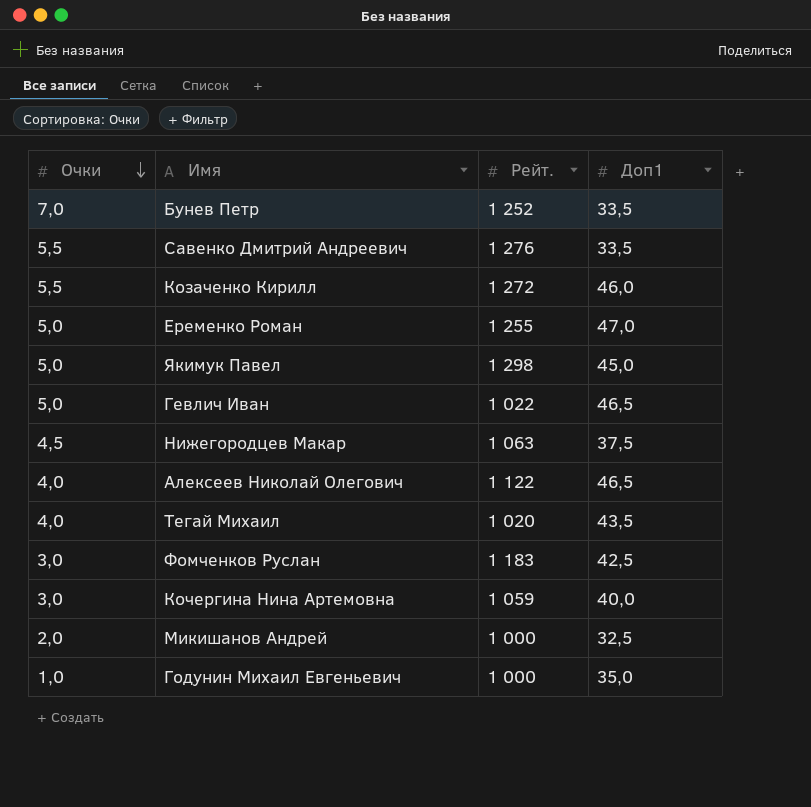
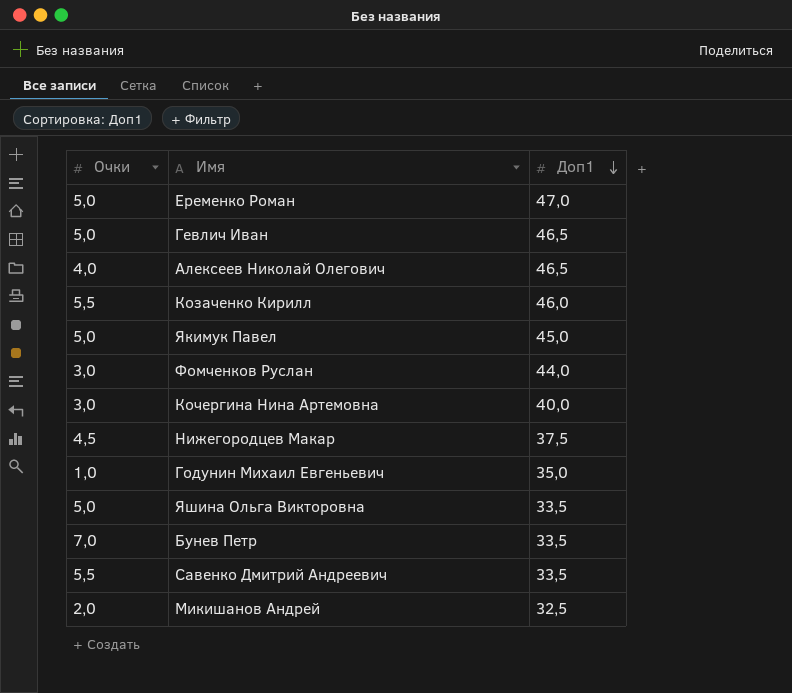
row order: Очки descending -> Доп1 descending
column Рейт. | position: 3 -> none
row Тегай Михаил: 4,0 | 1 020 | 43,5 -> none
Фомченков Руслан | Доп1: 42,5 -> 44,0
row Яшина Ольга Викторовна: none -> 5,0 | 33,5

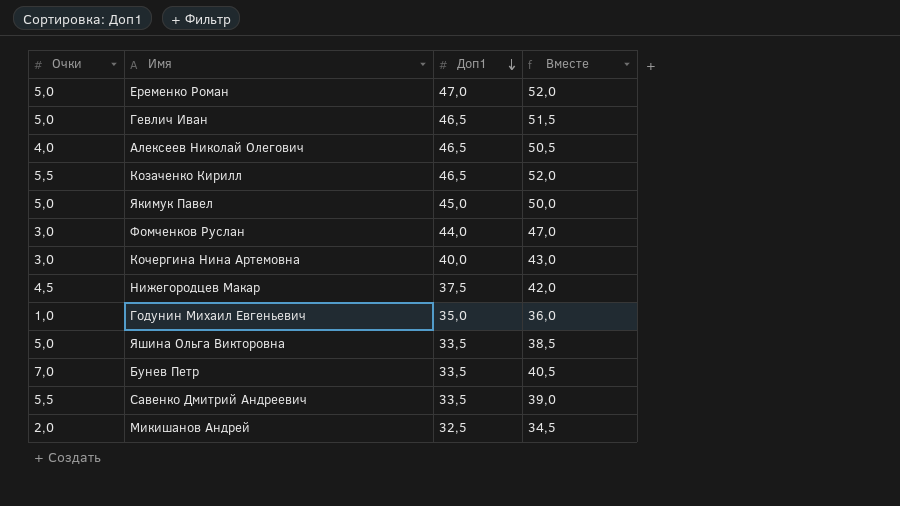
column Вместе | formula: none -> [Очки] + [Доп1]
Козаченко Кирилл | Доп1: 46,0 -> 46,5

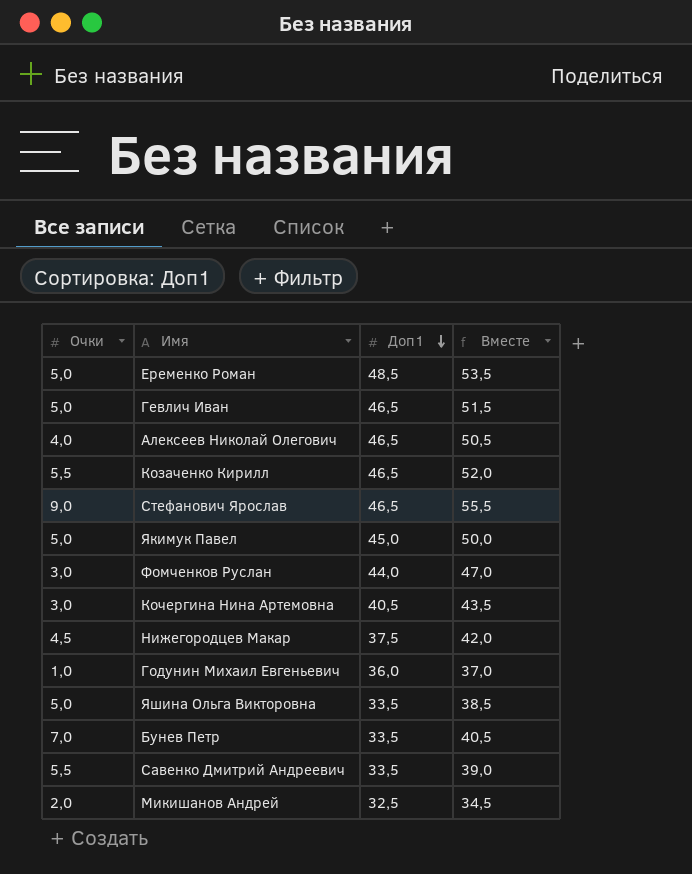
Еременко Роман | Доп1: 47,0 -> 48,5
Еременко Роман | Вместе: 52,0 -> 53,5
row Стефанович Ярослав: none -> 9,0 | 46,5 | 55,5
Кочергина Нина Артемовна | Доп1: 40,0 -> 40,5
Кочергина Нина Артемовна | Вместе: 43,0 -> 43,5
Годунин Михаил Евгеньевич | Доп1: 35,0 -> 36,0
Годунин Михаил Евгеньевич | Вместе: 36,0 -> 37,0

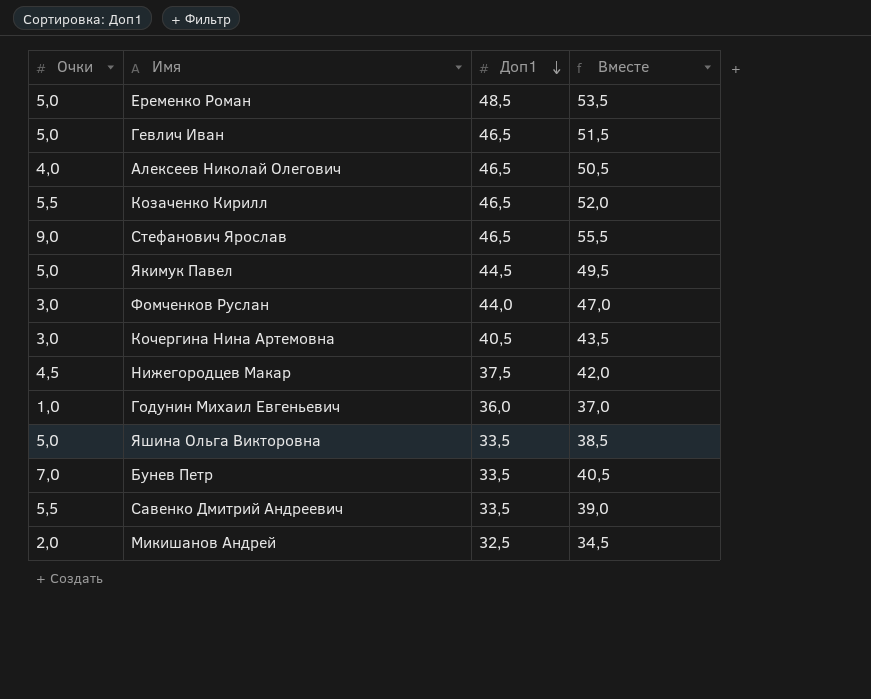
Якимук Павел | Доп1: 45,0 -> 44,5
Якимук Павел | Вместе: 50,0 -> 49,5

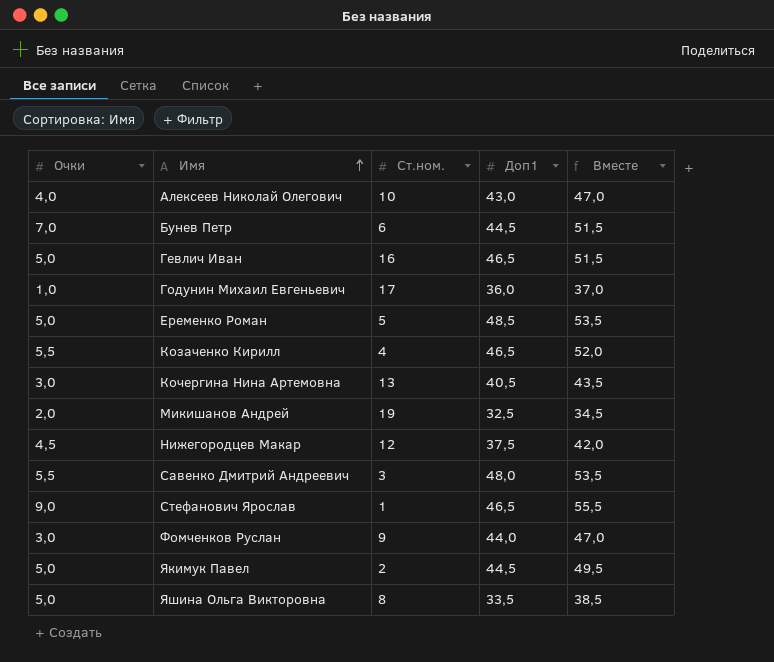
row order: Доп1 descending -> Имя ascending
column Ст.ном. | position: none -> 3
Алексеев Николай Олегович | Доп1: 46,5 -> 43,0
Алексеев Николай Олегович | Вместе: 50,5 -> 47,0
Бунев Петр | Доп1: 33,5 -> 44,5
Бунев Петр | Вместе: 40,5 -> 51,5
Савенко Дмитрий Андреевич | Доп1: 33,5 -> 48,0
Савенко Дмитрий Андреевич | Вместе: 39,0 -> 53,5

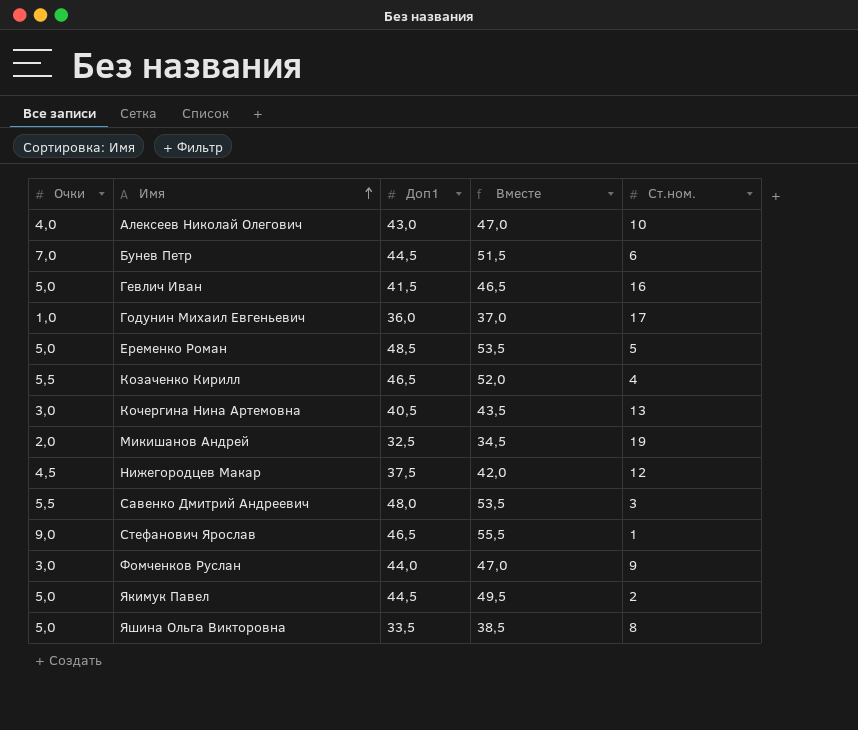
column Ст.ном. | position: 3 -> 5
Гевлич Иван | Доп1: 46,5 -> 41,5
Гевлич Иван | Вместе: 51,5 -> 46,5

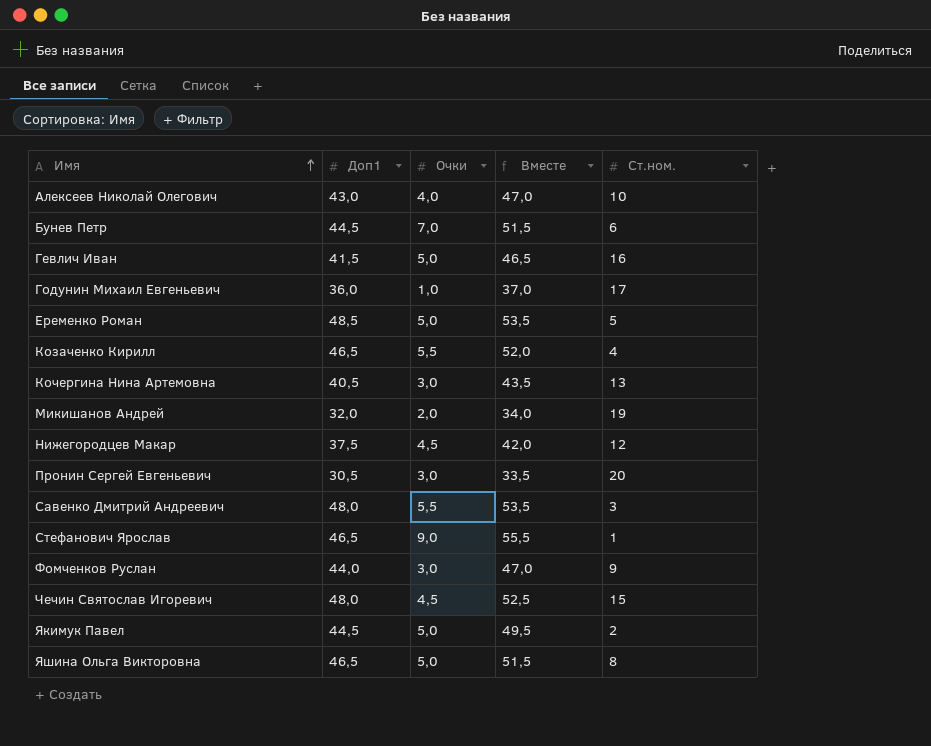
column Очки | position: 1 -> 3
Микишанов Андрей | Доп1: 32,5 -> 32,0
Микишанов Андрей | Вместе: 34,5 -> 34,0
row Пронин Сергей Евгеньевич: none -> 30,5 | 3,0 | 33,5 | 20
row Чечин Святослав Игоревич: none -> 48,0 | 4,5 | 52,5 | 15
Яшина Ольга Викторовна | Доп1: 33,5 -> 46,5
Яшина Ольга Викторовна | Вместе: 38,5 -> 51,5

